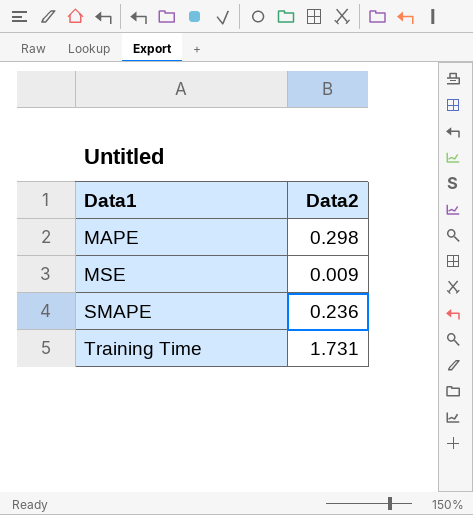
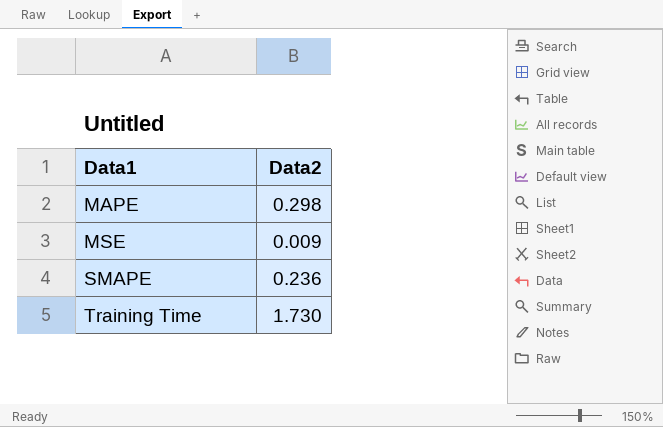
Training Time | Data2: 1.731 -> 1.730

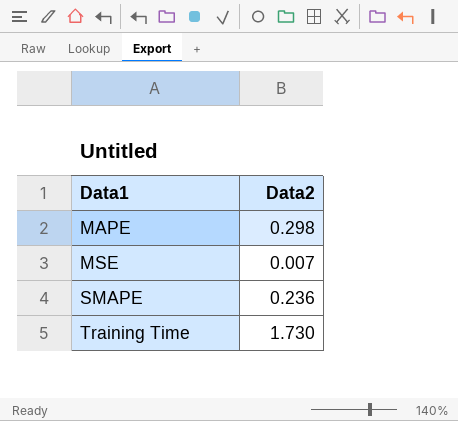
MSE | Data2: 0.009 -> 0.007

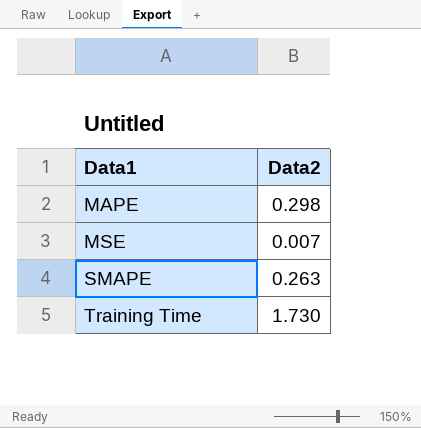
SMAPE | Data2: 0.236 -> 0.263

